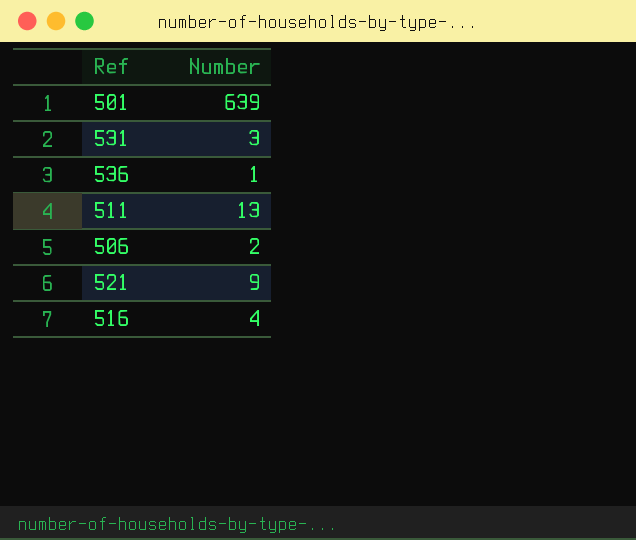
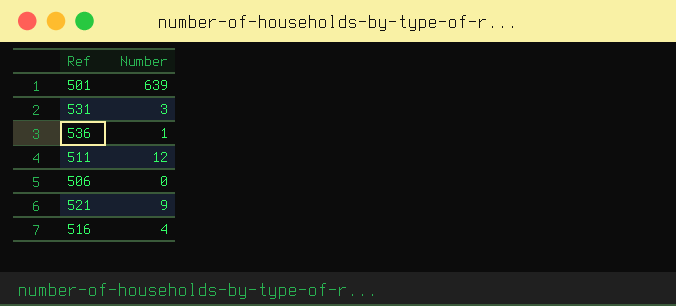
511 | Number: 13 -> 12
506 | Number: 2 -> 0

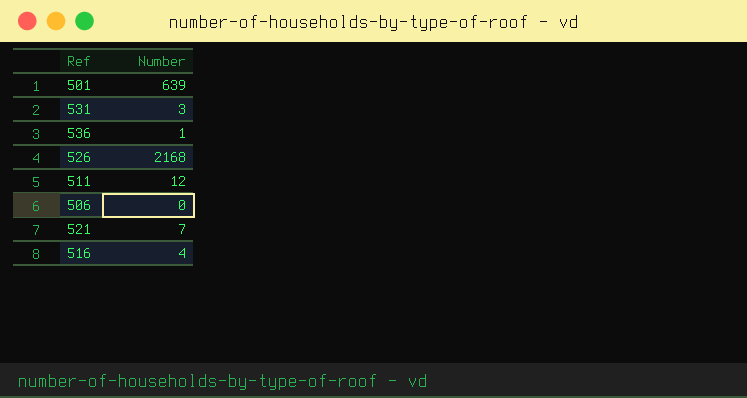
row 526: none -> 2168
521 | Number: 9 -> 7

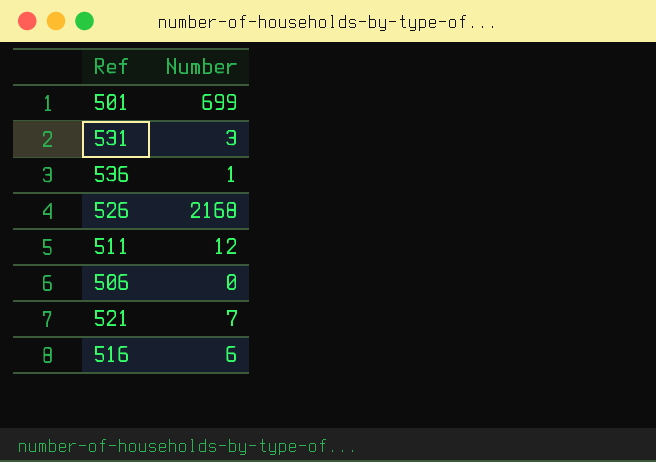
501 | Number: 639 -> 699
516 | Number: 4 -> 6

